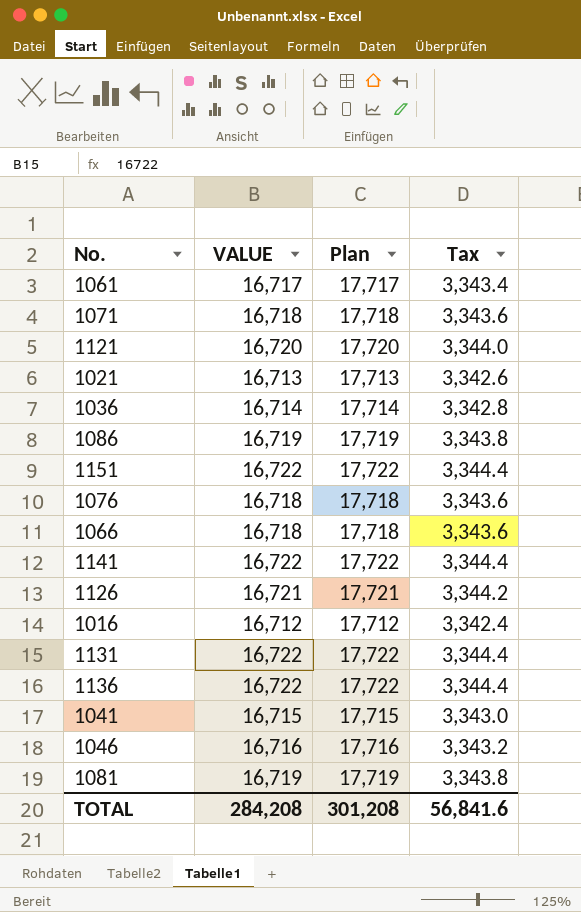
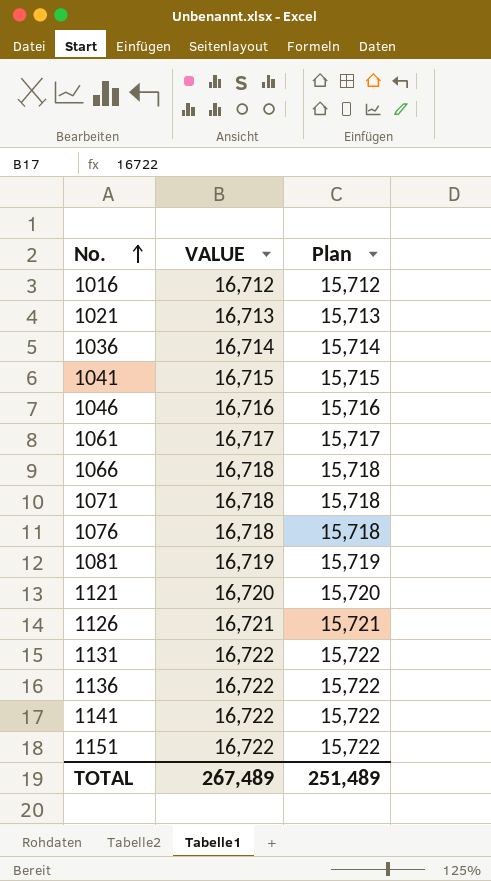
row order: none -> No. ascending
column Tax | formula: [VALUE] * 0.2 -> none
column Plan | formula: [VALUE] + 1000 -> [VALUE] - 1000
row 1086: 16,719 | 17,719 | 3,343.8 -> none
TOTAL | VALUE: 284,208 -> 267,489
TOTAL | Plan: 301,208 -> 251,489

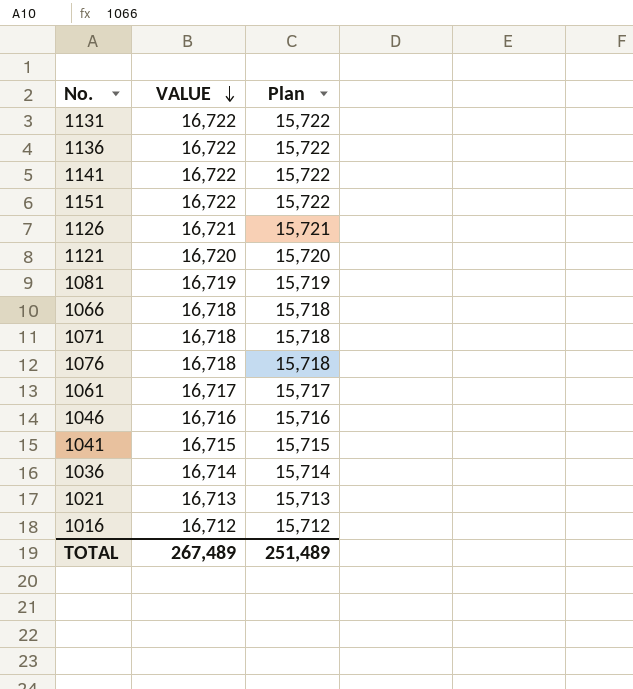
row order: No. ascending -> VALUE descending

